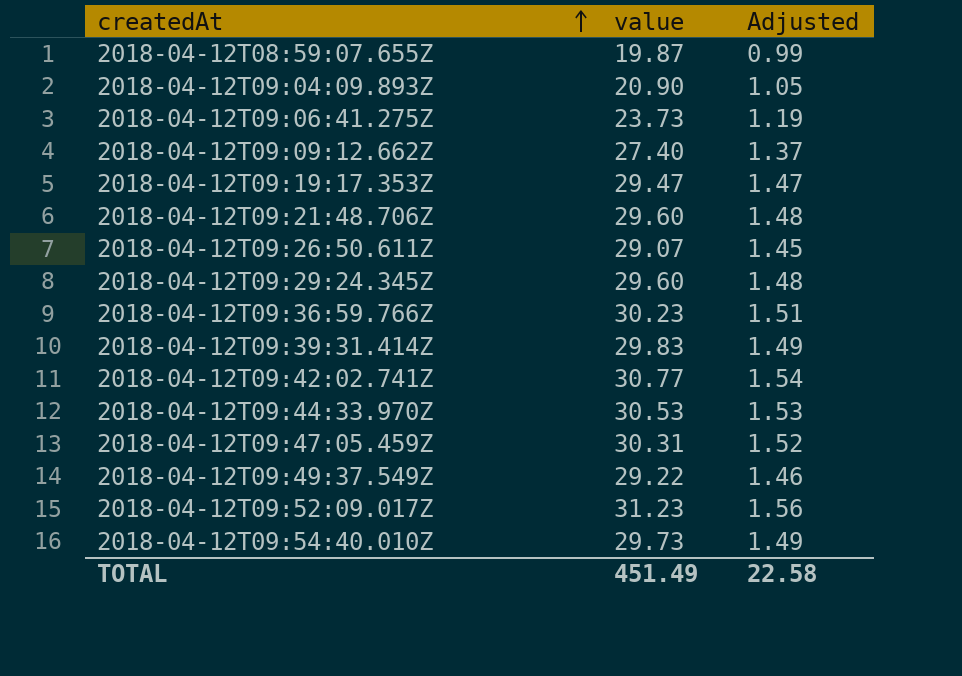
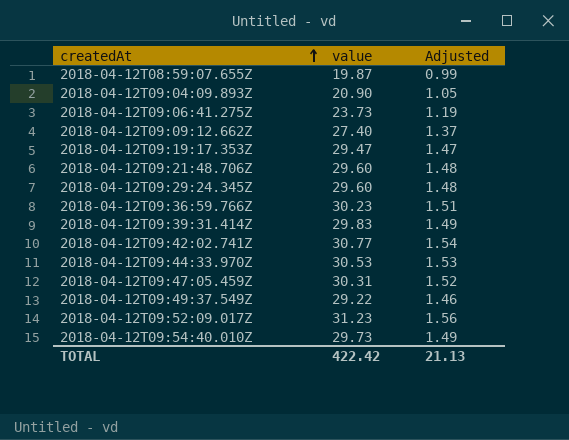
row 2018-04-12T09:26:50.611Z: 29.07 | 1.45 -> none
TOTAL | value: 451.49 -> 422.42
TOTAL | Adjusted: 22.58 -> 21.13

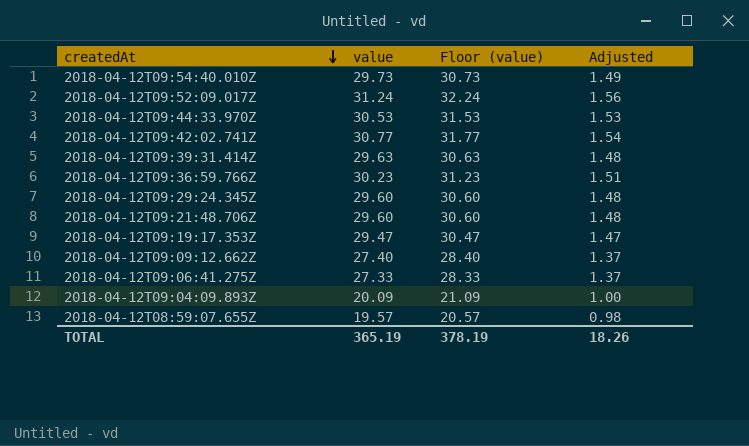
row order: createdAt ascending -> createdAt descending
column Floor (value) | formula: none -> [value] + 1
row 2018-04-12T09:47:05.459Z: 30.31 | 1.52 -> none
row 2018-04-12T09:49:37.549Z: 29.22 | 1.46 -> none
2018-04-12T09:52:09.017Z | value: 31.23 -> 31.24
2018-04-12T09:39:31.414Z | value: 29.83 -> 29.63
2018-04-12T09:39:31.414Z | Adjusted: 1.49 -> 1.48
2018-04-12T09:06:41.275Z | value: 23.73 -> 27.33
2018-04-12T09:06:41.275Z | Adjusted: 1.19 -> 1.37
2018-04-12T09:04:09.893Z | value: 20.90 -> 20.09
2018-04-12T09:04:09.893Z | Adjusted: 1.05 -> 1.00
2018-04-12T08:59:07.655Z | value: 19.87 -> 19.57
2018-04-12T08:59:07.655Z | Adjusted: 0.99 -> 0.98
TOTAL | value: 422.42 -> 365.19
TOTAL | Adjusted: 21.13 -> 18.26

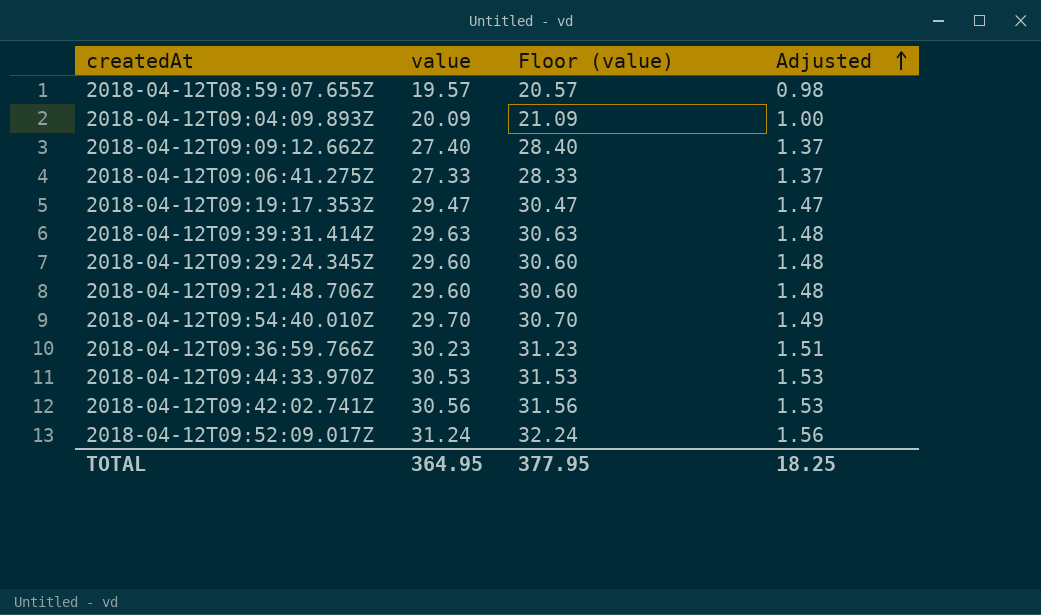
row order: createdAt descending -> Adjusted ascending
2018-04-12T09:54:40.010Z | value: 29.73 -> 29.70
2018-04-12T09:54:40.010Z | Floor (value): 30.73 -> 30.70
2018-04-12T09:42:02.741Z | value: 30.77 -> 30.56
2018-04-12T09:42:02.741Z | Floor (value): 31.77 -> 31.56
2018-04-12T09:42:02.741Z | Adjusted: 1.54 -> 1.53
TOTAL | value: 365.19 -> 364.95
TOTAL | Floor (value): 378.19 -> 377.95
TOTAL | Adjusted: 18.26 -> 18.25

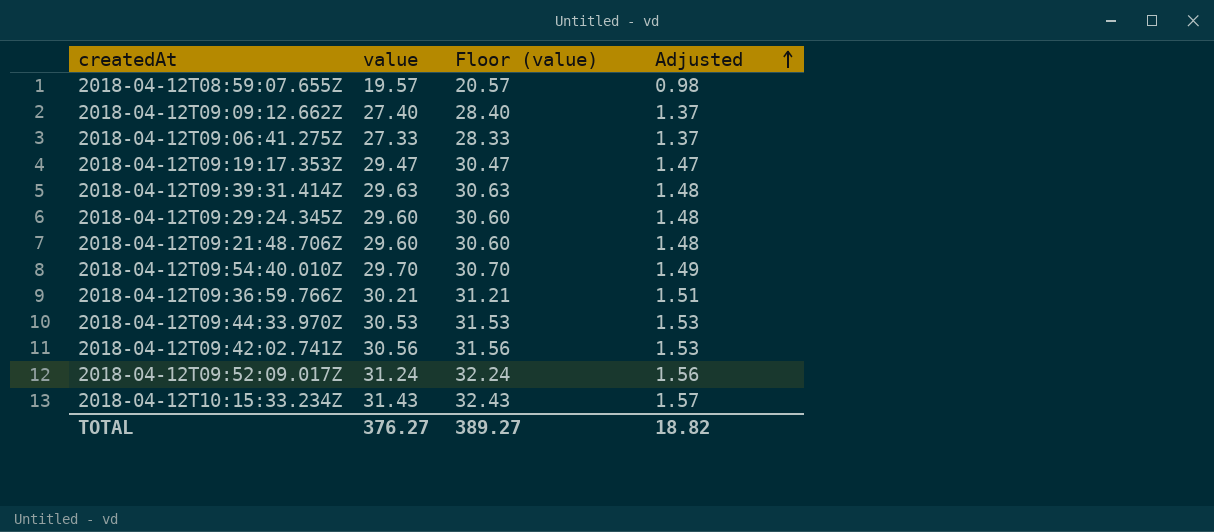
row 2018-04-12T09:04:09.893Z: 20.09 | 21.09 | 1.00 -> none
2018-04-12T09:36:59.766Z | value: 30.23 -> 30.21
2018-04-12T09:36:59.766Z | Floor (value): 31.23 -> 31.21
row 2018-04-12T10:15:33.234Z: none -> 31.43 | 32.43 | 1.57
TOTAL | value: 364.95 -> 376.27
TOTAL | Floor (value): 377.95 -> 389.27
TOTAL | Adjusted: 18.25 -> 18.82

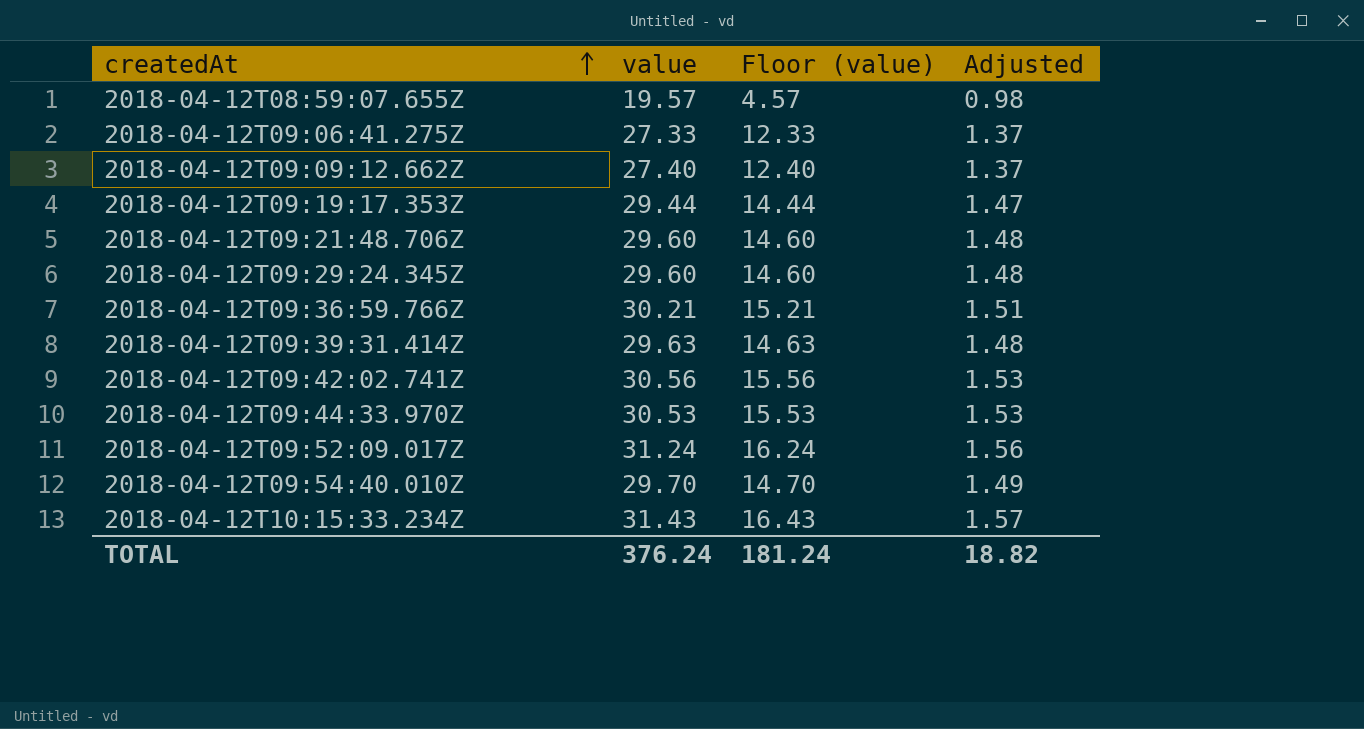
row order: Adjusted ascending -> createdAt ascending
column Floor (value) | formula: [value] + 1 -> [value] - 15
2018-04-12T09:19:17.353Z | value: 29.47 -> 29.44
TOTAL | value: 376.27 -> 376.24
TOTAL | Floor (value): 389.27 -> 181.24

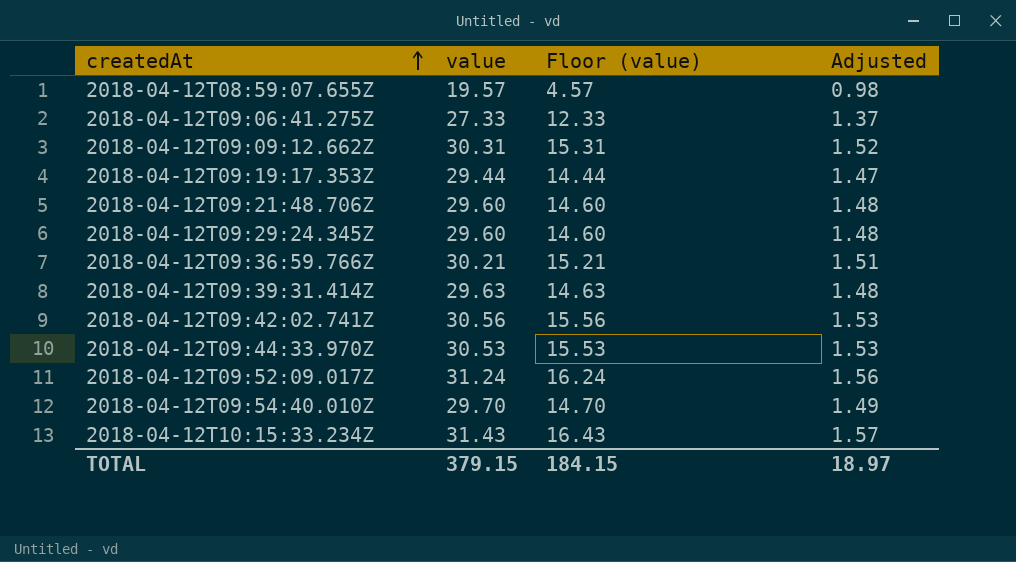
2018-04-12T09:09:12.662Z | value: 27.40 -> 30.31
2018-04-12T09:09:12.662Z | Floor (value): 12.40 -> 15.31
2018-04-12T09:09:12.662Z | Adjusted: 1.37 -> 1.52
TOTAL | value: 376.24 -> 379.15
TOTAL | Floor (value): 181.24 -> 184.15
TOTAL | Adjusted: 18.82 -> 18.97

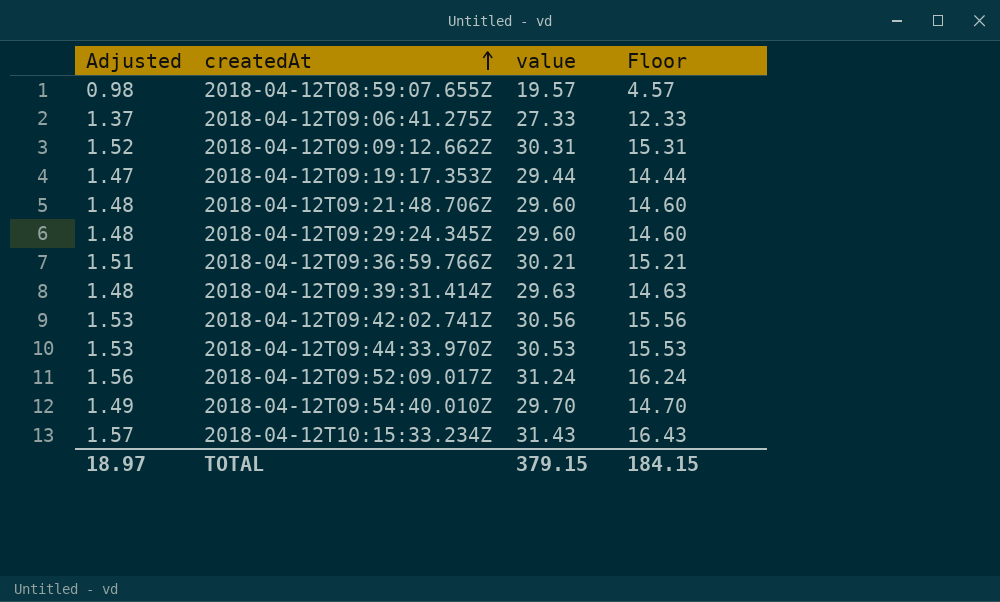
column Adjusted | position: 4 -> 1
column name: Floor (value) -> Floor

